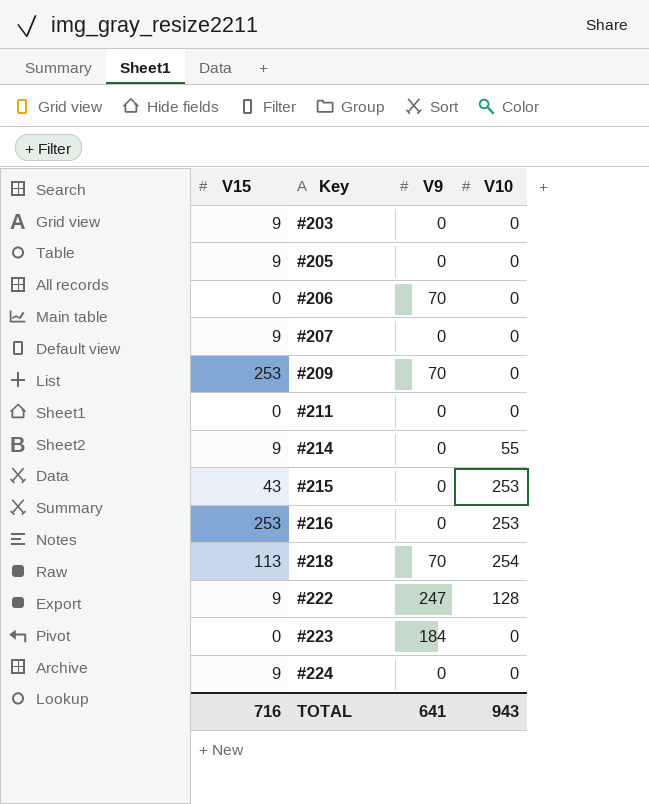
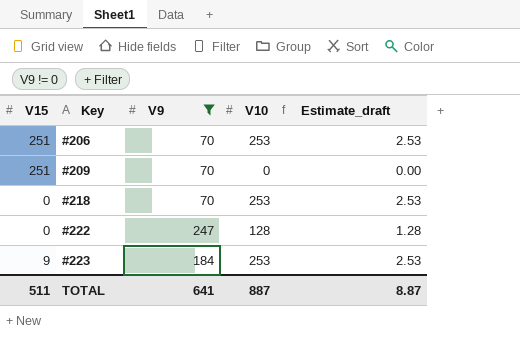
filter: none -> V9 != 0
column Estimate_draft | formula: none -> [V10] * 0.01
#206 | V15: 0 -> 251
#206 | V10: 0 -> 253
#209 | V15: 253 -> 251
#218 | V15: 113 -> 0
#218 | V10: 254 -> 253
#222 | V15: 9 -> 0
#223 | V15: 0 -> 9
#223 | V10: 0 -> 253
TOTAL | V15: 716 -> 511
TOTAL | V10: 943 -> 887

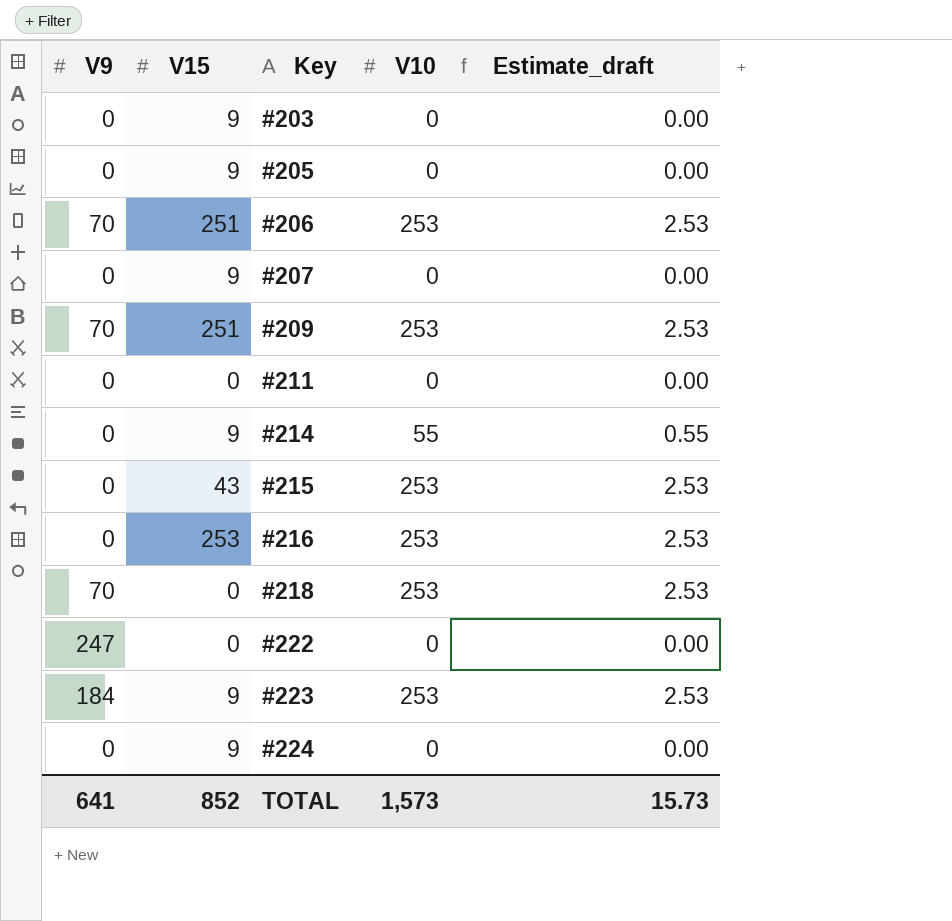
filter: V9 != 0 -> none
column V9 | position: 3 -> 1
#209 | V10: 0 -> 253
#209 | Estimate_draft: 0.00 -> 2.53
#222 | V10: 128 -> 0
#222 | Estimate_draft: 1.28 -> 0.00
TOTAL | V15: 511 -> 852
TOTAL | V10: 887 -> 1,573
TOTAL | Estimate_draft: 8.87 -> 15.73

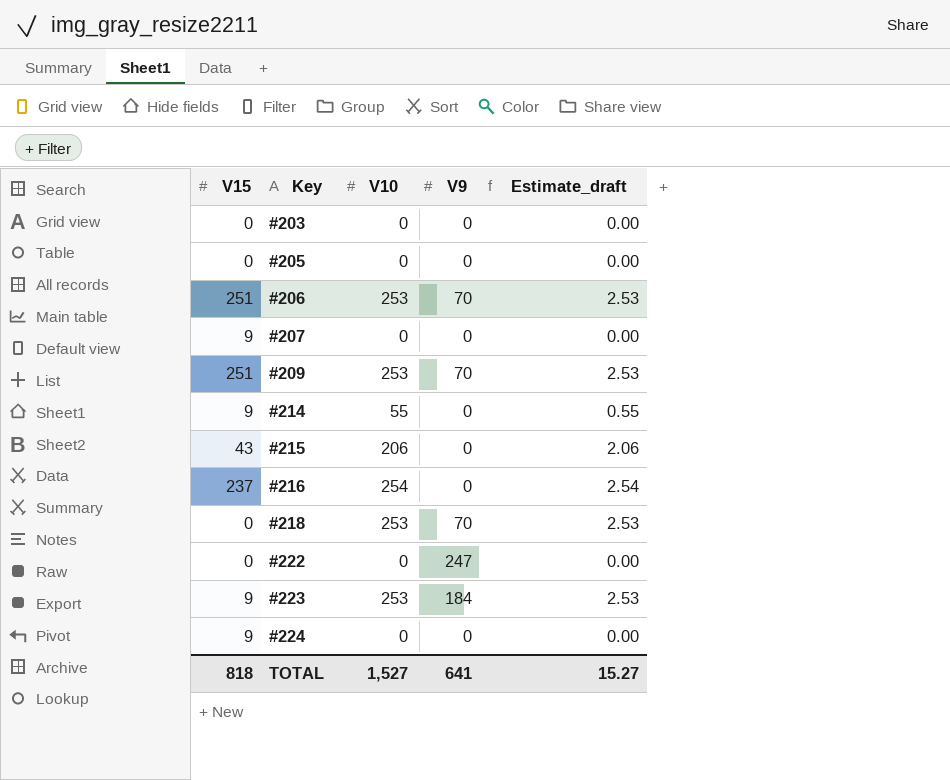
column V9 | position: 1 -> 4
row #211: 0 | 0 | 0 | 0.00 -> none
#203 | V15: 9 -> 0
#205 | V15: 9 -> 0
#215 | V10: 253 -> 206
#215 | Estimate_draft: 2.53 -> 2.06
#216 | V15: 253 -> 237
#216 | V10: 253 -> 254
#216 | Estimate_draft: 2.53 -> 2.54
TOTAL | V15: 852 -> 818
TOTAL | V10: 1,573 -> 1,527
TOTAL | Estimate_draft: 15.73 -> 15.27

